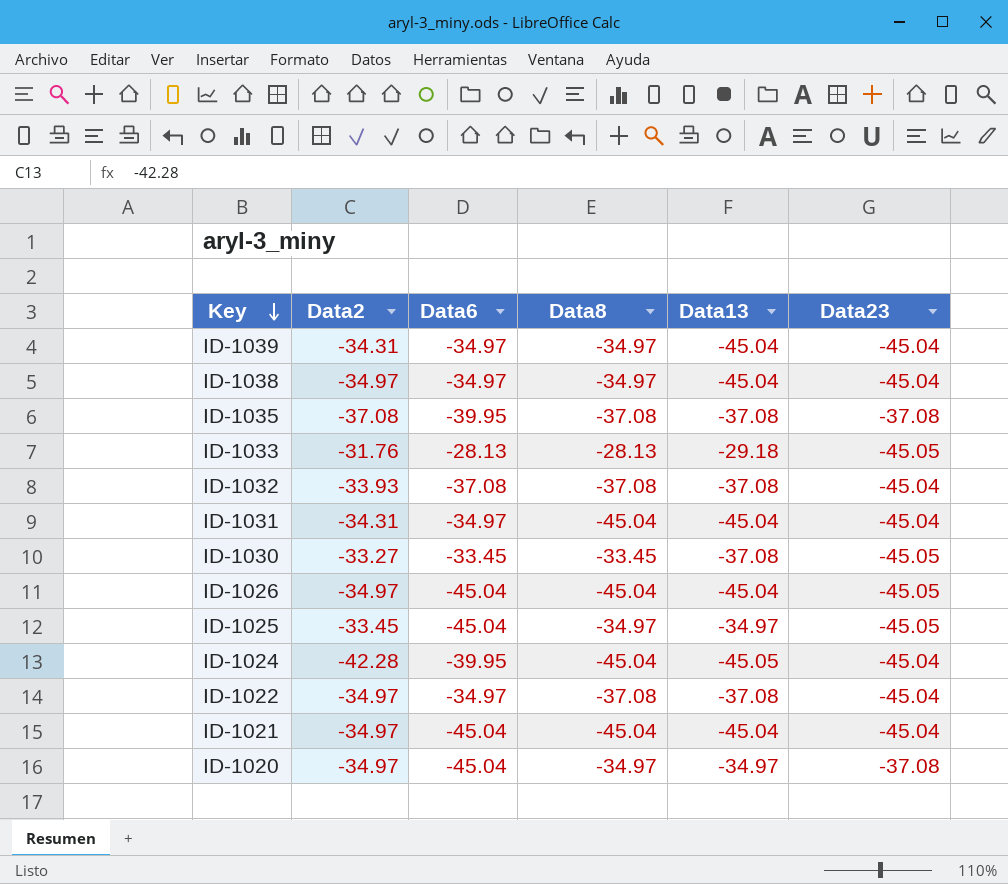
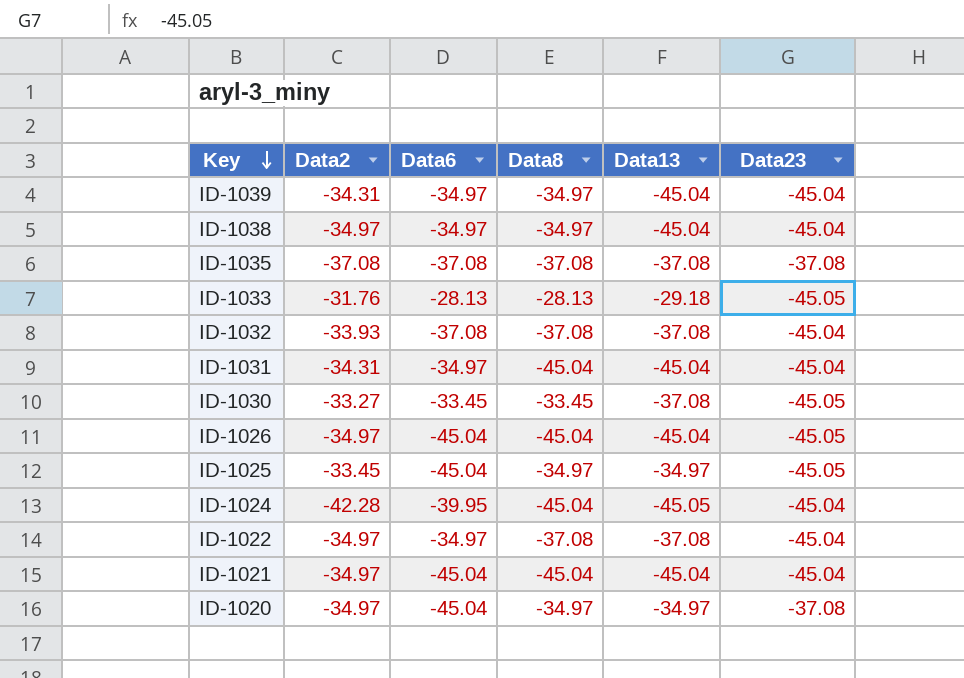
ID-1035 | Data6: -39.95 -> -37.08

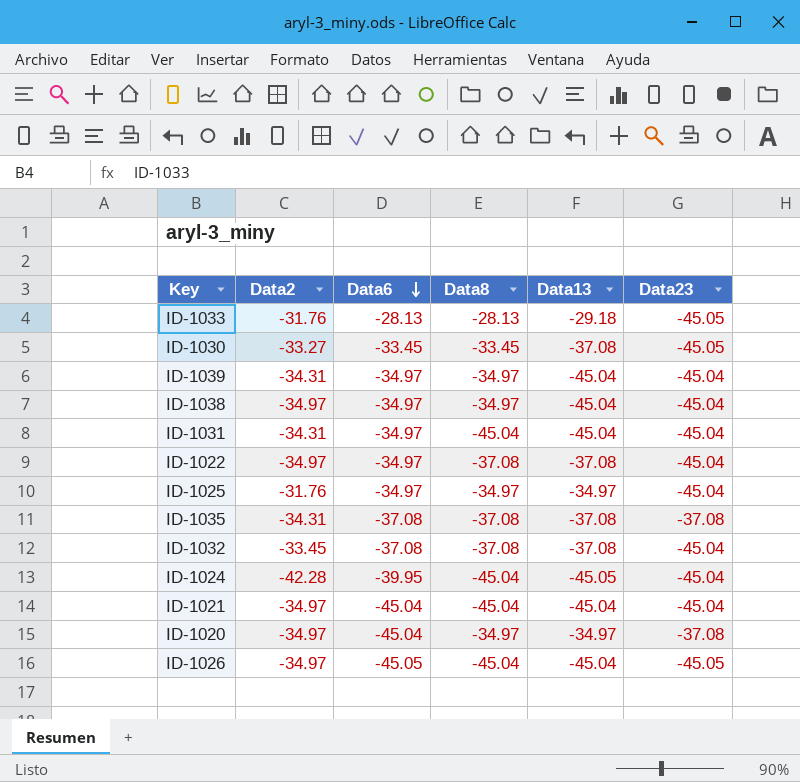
row order: Key descending -> Data6 descending
ID-1025 | Data2: -33.45 -> -31.76
ID-1025 | Data6: -45.04 -> -34.97
ID-1025 | Data23: -45.05 -> -45.04
ID-1035 | Data2: -37.08 -> -34.31
ID-1032 | Data2: -33.93 -> -33.45
ID-1026 | Data6: -45.04 -> -45.05

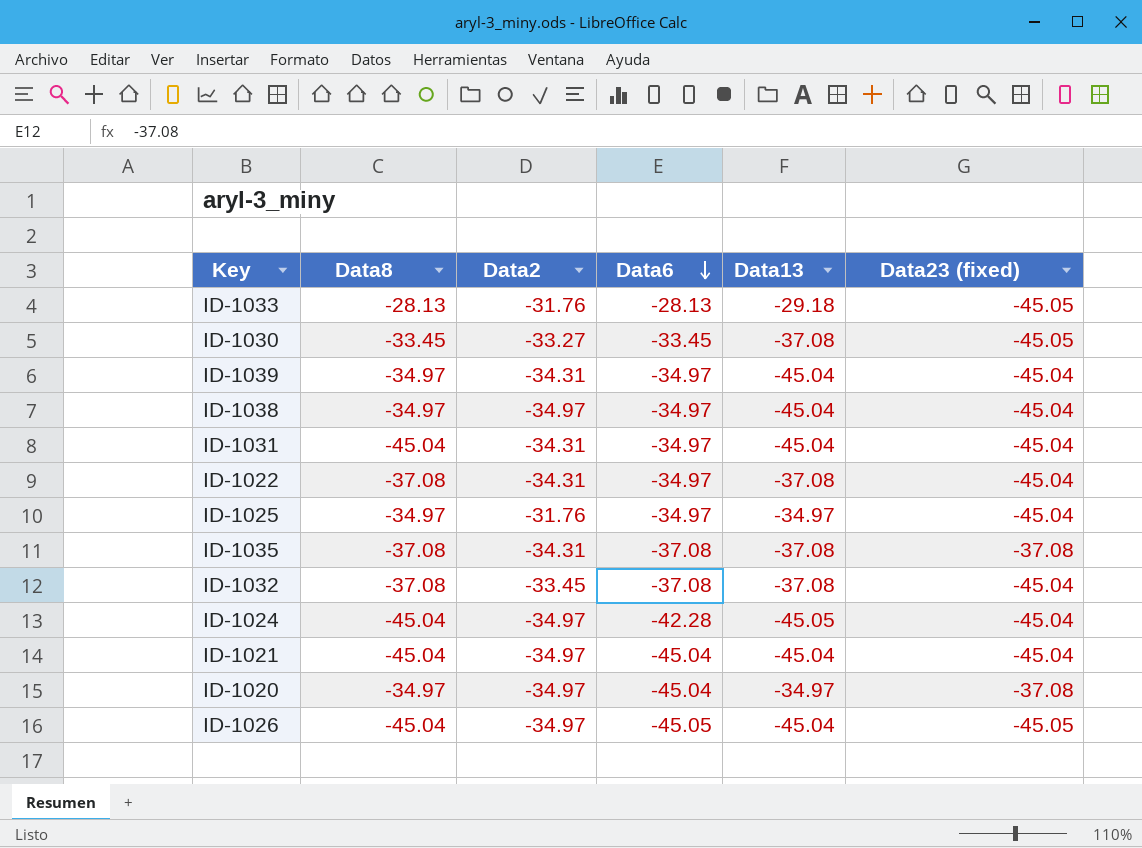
column Data8 | position: 4 -> 2
column name: Data23 -> Data23 (fixed)
ID-1022 | Data2: -34.97 -> -34.31
ID-1024 | Data2: -42.28 -> -34.97
ID-1024 | Data6: -39.95 -> -42.28

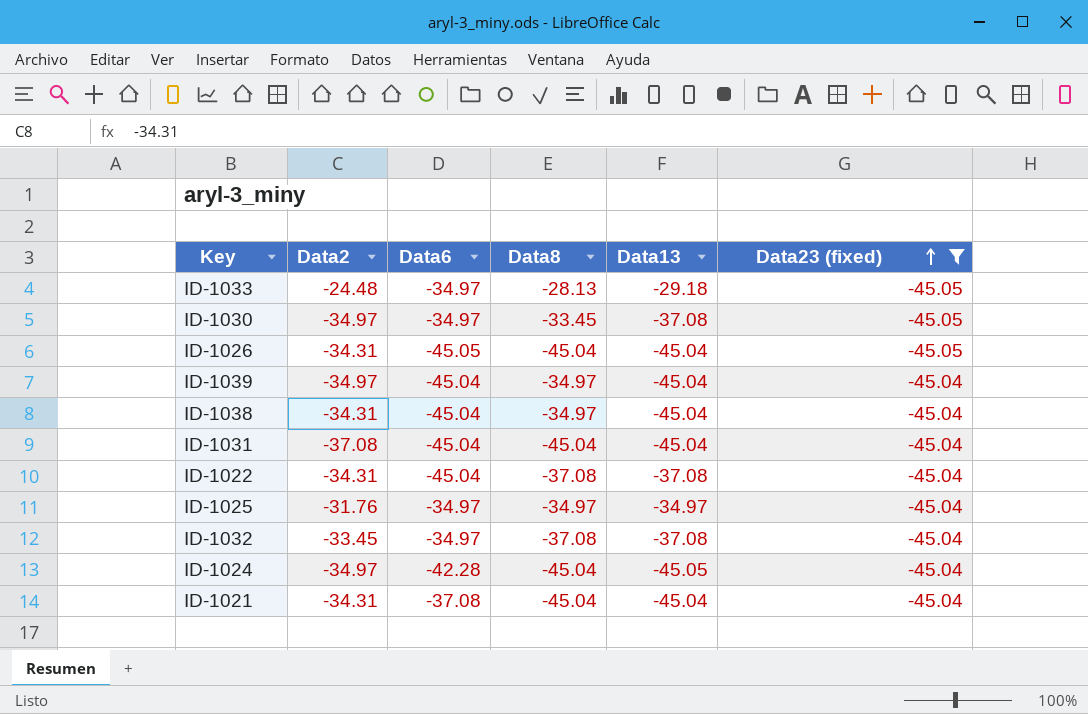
filter: none -> Data23 (fixed) != -37.08
row order: Data6 descending -> Data23 (fixed) ascending
column Data8 | position: 2 -> 4
ID-1033 | Data2: -31.76 -> -24.48
ID-1033 | Data6: -28.13 -> -34.97
ID-1030 | Data2: -33.27 -> -34.97
ID-1030 | Data6: -33.45 -> -34.97
ID-1026 | Data2: -34.97 -> -34.31
ID-1039 | Data2: -34.31 -> -34.97
ID-1039 | Data6: -34.97 -> -45.04
ID-1038 | Data2: -34.97 -> -34.31
ID-1038 | Data6: -34.97 -> -45.04
ID-1031 | Data2: -34.31 -> -37.08
ID-1031 | Data6: -34.97 -> -45.04
ID-1022 | Data6: -34.97 -> -45.04
ID-1032 | Data6: -37.08 -> -34.97
ID-1021 | Data2: -34.97 -> -34.31
ID-1021 | Data6: -45.04 -> -37.08

